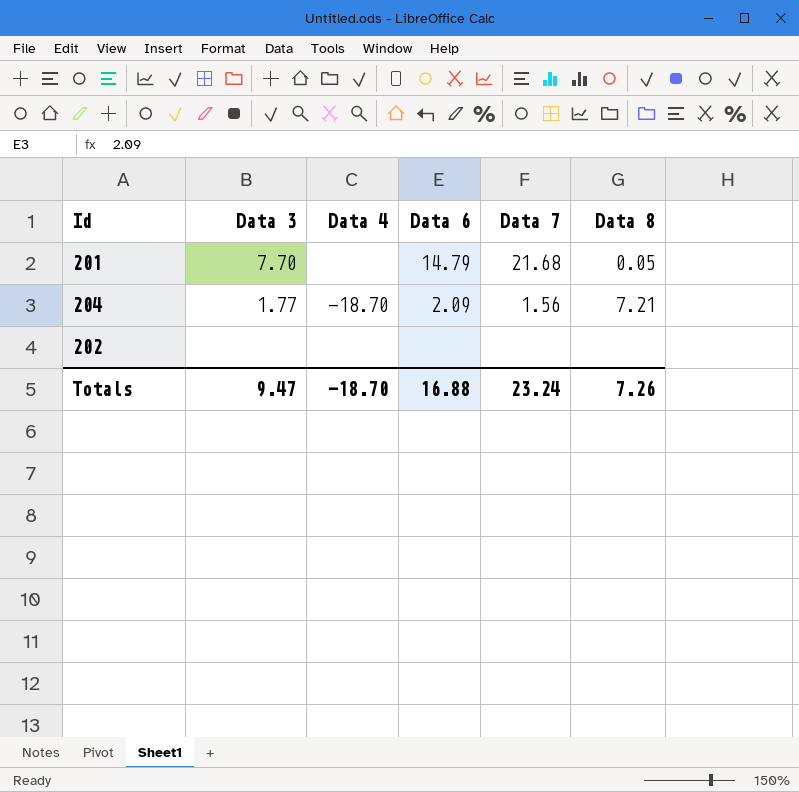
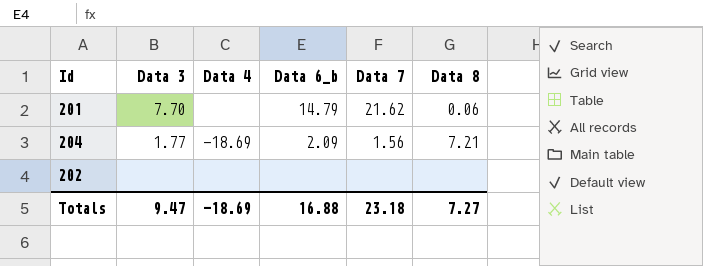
column name: Data 6 -> Data 6_b
201 | Data 7: 21.68 -> 21.62
201 | Data 8: 0.05 -> 0.06
204 | Data 4: -18.70 -> -18.69
Totals | Data 4: -18.70 -> -18.69
Totals | Data 7: 23.24 -> 23.18
Totals | Data 8: 7.26 -> 7.27

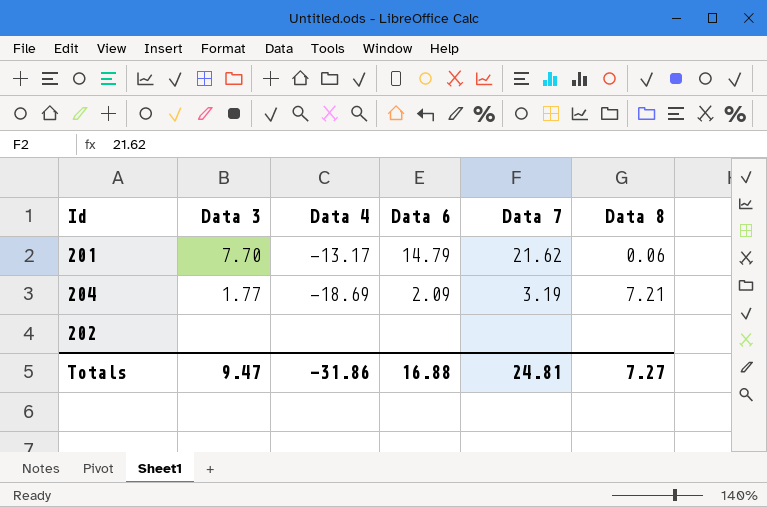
column name: Data 6_b -> Data 6
201 | Data 4: none -> -13.17
204 | Data 7: 1.56 -> 3.19
Totals | Data 4: -18.69 -> -31.86
Totals | Data 7: 23.18 -> 24.81

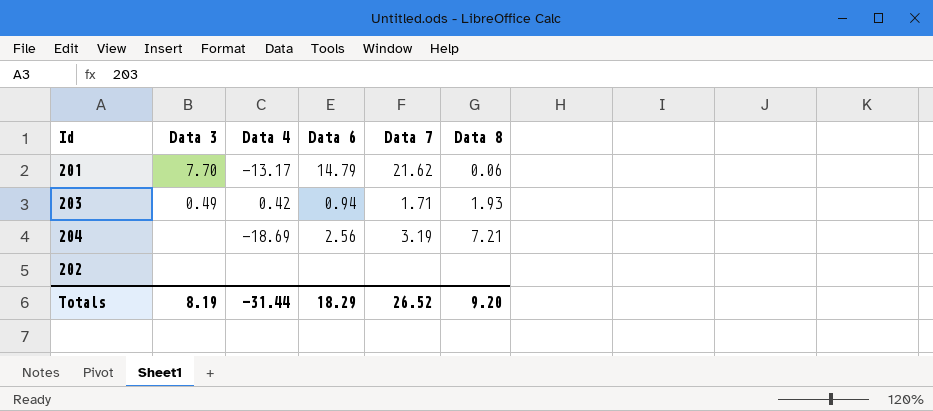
row 203: none -> 0.49 | 0.42 | 0.94 | 1.71 | 1.93
204 | Data 3: 1.77 -> none
204 | Data 6: 2.09 -> 2.56
Totals | Data 3: 9.47 -> 8.19
Totals | Data 4: -31.86 -> -31.44
Totals | Data 6: 16.88 -> 18.29
Totals | Data 7: 24.81 -> 26.52
Totals | Data 8: 7.27 -> 9.20

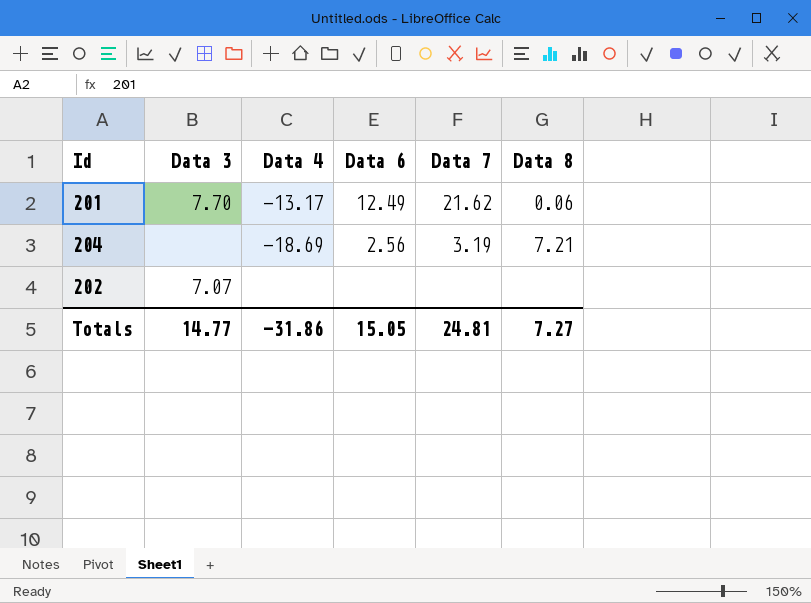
row 203: 0.49 | 0.42 | 0.94 | 1.71 | 1.93 -> none
201 | Data 6: 14.79 -> 12.49
202 | Data 3: none -> 7.07
Totals | Data 3: 8.19 -> 14.77
Totals | Data 4: -31.44 -> -31.86
Totals | Data 6: 18.29 -> 15.05
Totals | Data 7: 26.52 -> 24.81
Totals | Data 8: 9.20 -> 7.27

